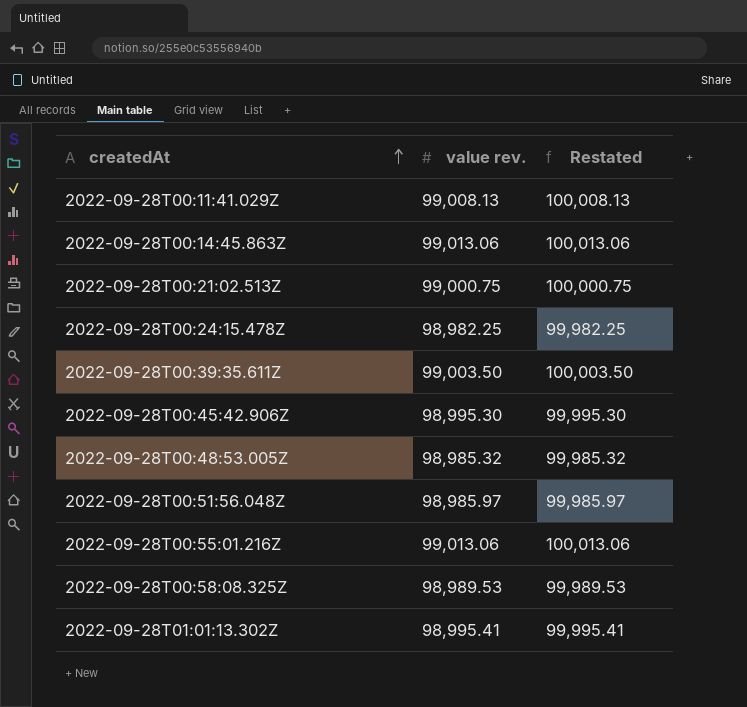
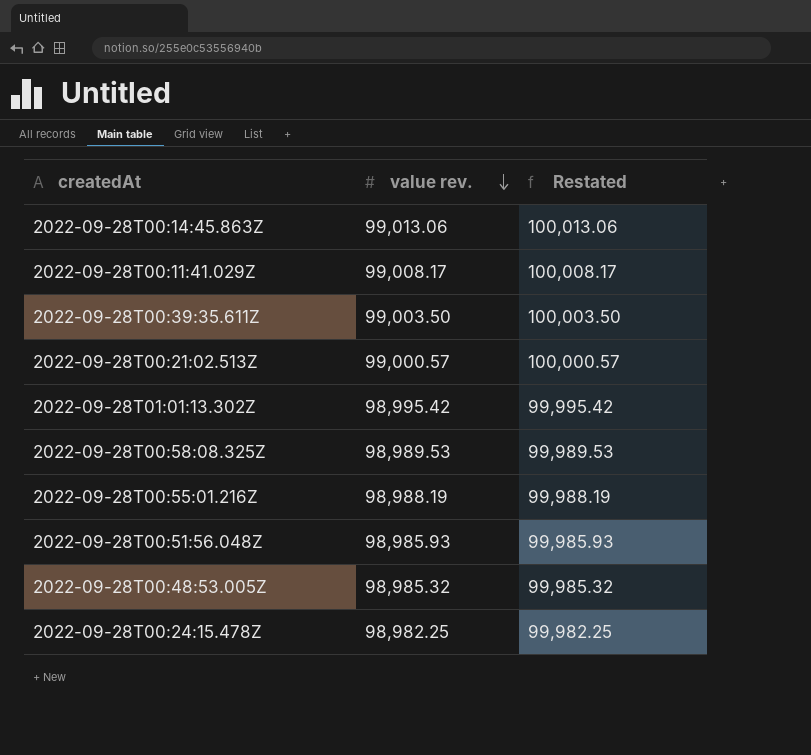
row order: createdAt ascending -> value rev. descending
row 2022-09-28T00:45:42.906Z: 98,995.30 | 99,995.30 -> none
2022-09-28T00:11:41.029Z | value rev.: 99,008.13 -> 99,008.17
2022-09-28T00:11:41.029Z | Restated: 100,008.13 -> 100,008.17
2022-09-28T00:21:02.513Z | value rev.: 99,000.75 -> 99,000.57
2022-09-28T00:21:02.513Z | Restated: 100,000.75 -> 100,000.57
2022-09-28T01:01:13.302Z | value rev.: 98,995.41 -> 98,995.42
2022-09-28T01:01:13.302Z | Restated: 99,995.41 -> 99,995.42
2022-09-28T00:55:01.216Z | value rev.: 99,013.06 -> 98,988.19
2022-09-28T00:55:01.216Z | Restated: 100,013.06 -> 99,988.19
2022-09-28T00:51:56.048Z | value rev.: 98,985.97 -> 98,985.93
2022-09-28T00:51:56.048Z | Restated: 99,985.97 -> 99,985.93

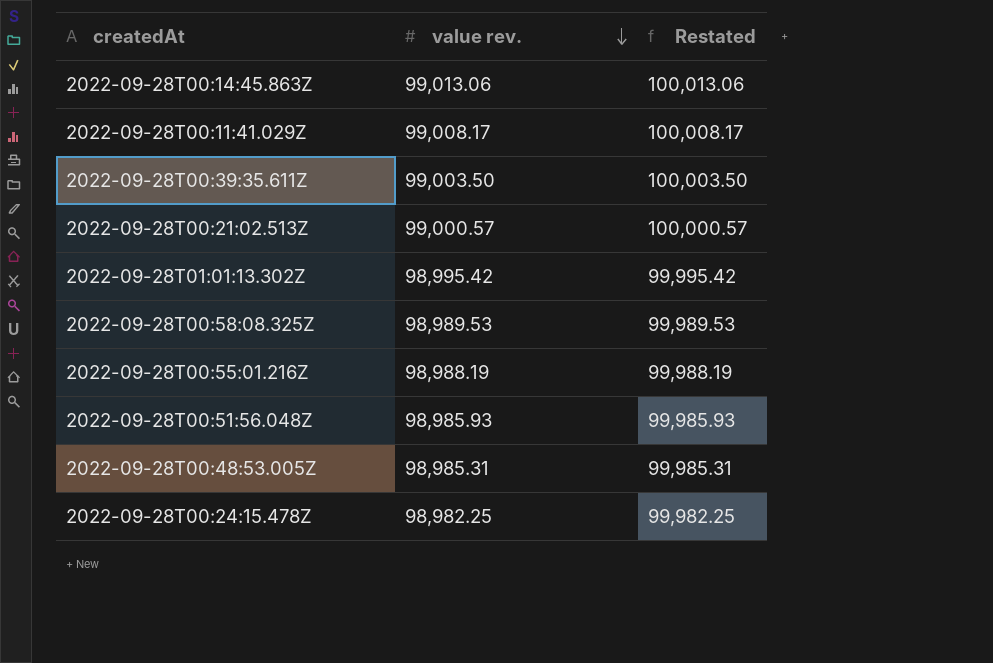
2022-09-28T00:48:53.005Z | value rev.: 98,985.32 -> 98,985.31
2022-09-28T00:48:53.005Z | Restated: 99,985.32 -> 99,985.31

